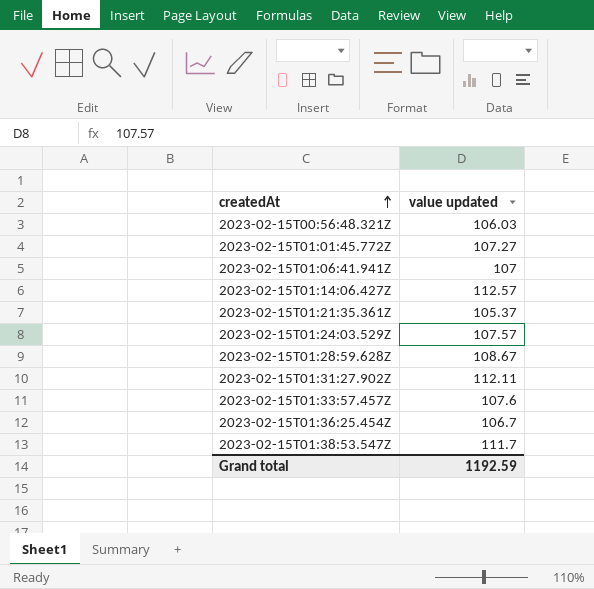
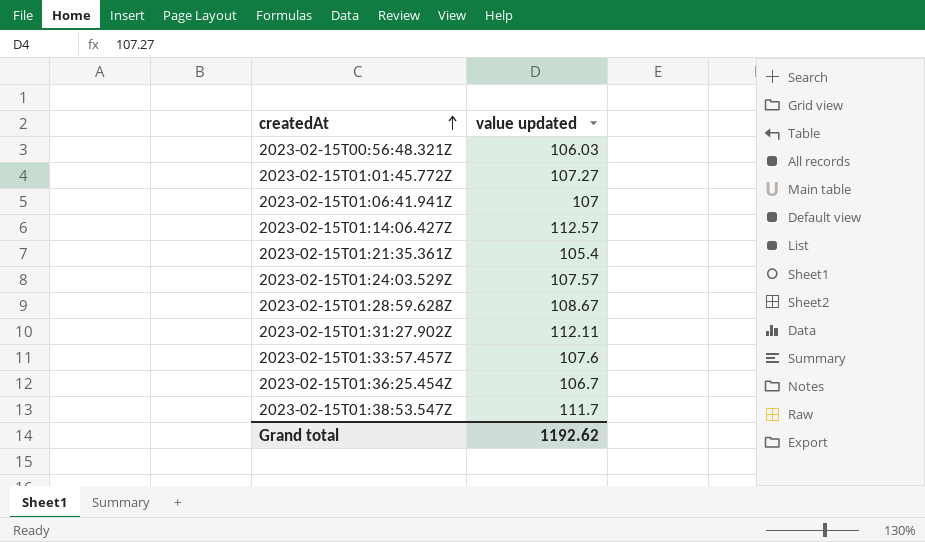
2023-02-15T01:21:35.361Z | value updated: 105.37 -> 105.4
Grand total | value updated: 1192.59 -> 1192.62

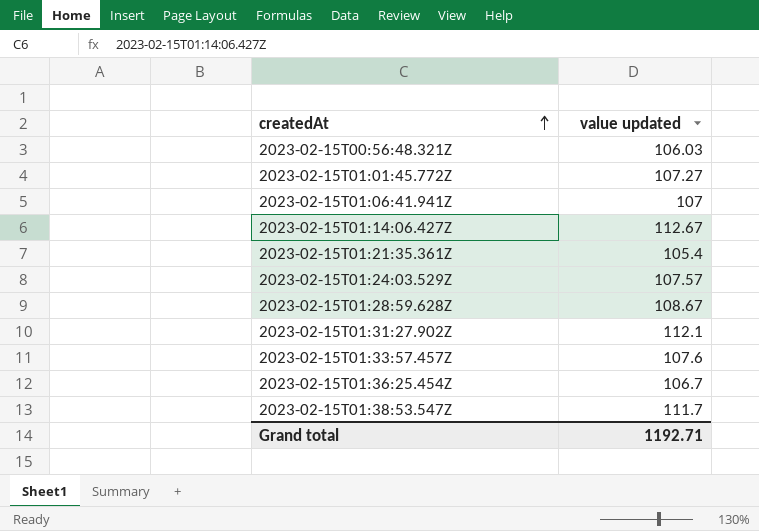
2023-02-15T01:14:06.427Z | value updated: 112.57 -> 112.67
2023-02-15T01:31:27.902Z | value updated: 112.11 -> 112.1
Grand total | value updated: 1192.62 -> 1192.71

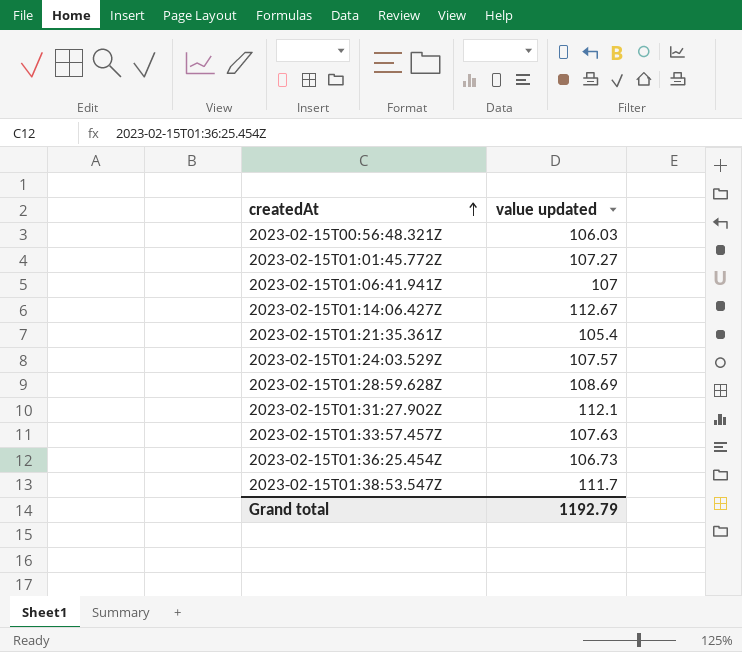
2023-02-15T01:28:59.628Z | value updated: 108.67 -> 108.69
2023-02-15T01:33:57.457Z | value updated: 107.6 -> 107.63
2023-02-15T01:36:25.454Z | value updated: 106.7 -> 106.73
Grand total | value updated: 1192.71 -> 1192.79

